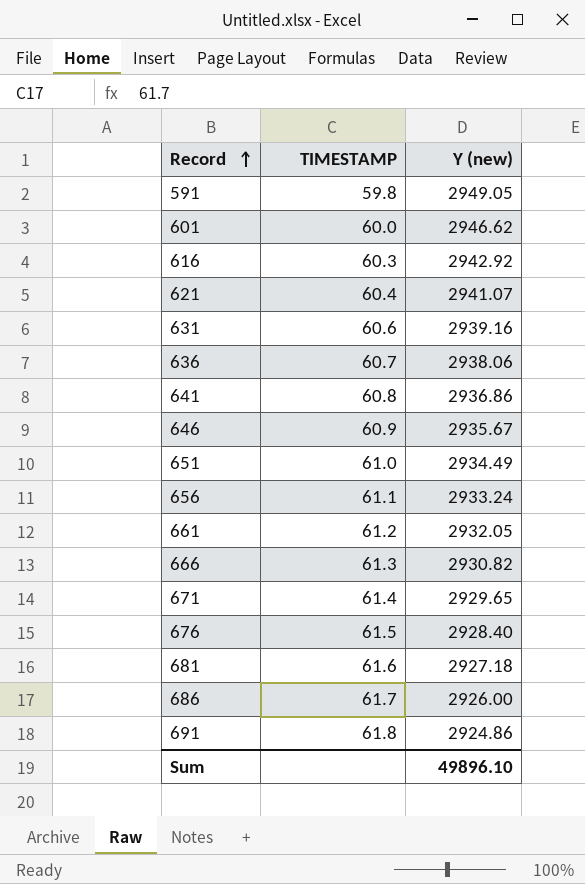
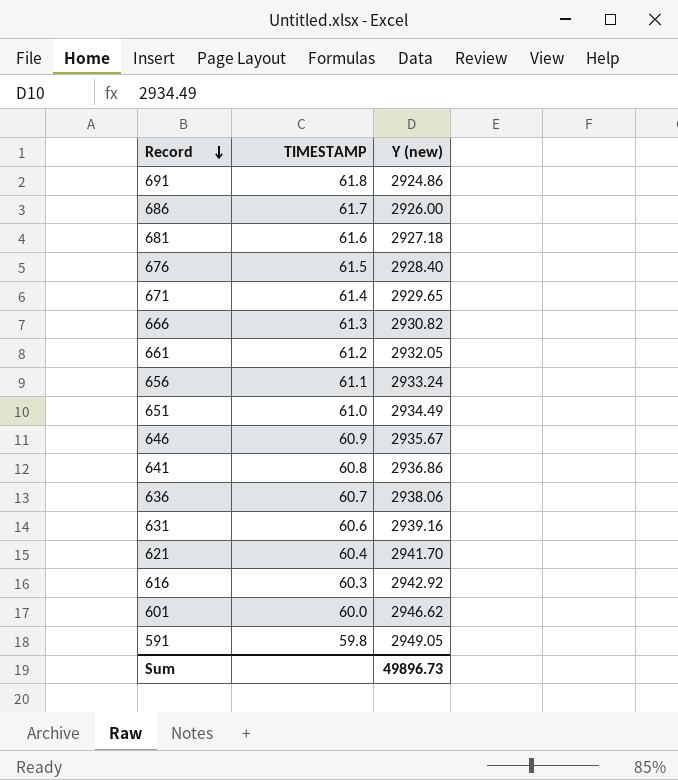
row order: Record ascending -> Record descending
621 | Y (new): 2941.07 -> 2941.70
Sum | Y (new): 49896.10 -> 49896.73

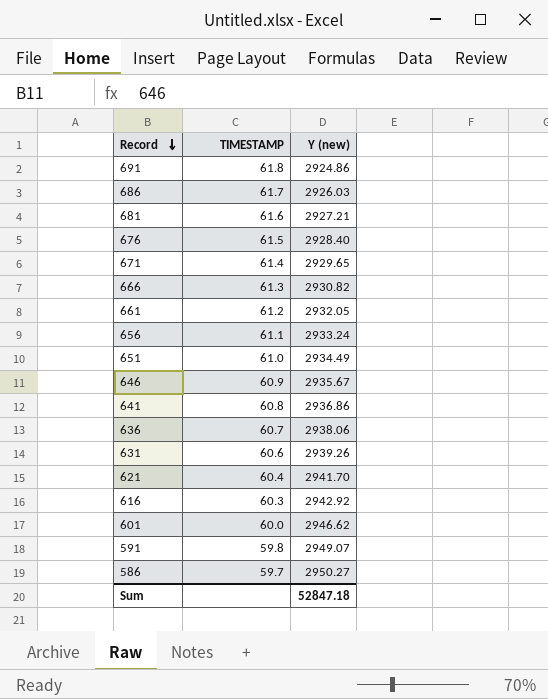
686 | Y (new): 2926.00 -> 2926.03
681 | Y (new): 2927.18 -> 2927.21
631 | Y (new): 2939.16 -> 2939.26
591 | Y (new): 2949.05 -> 2949.07
row 586: none -> 59.7 | 2950.27
Sum | Y (new): 49896.73 -> 52847.18

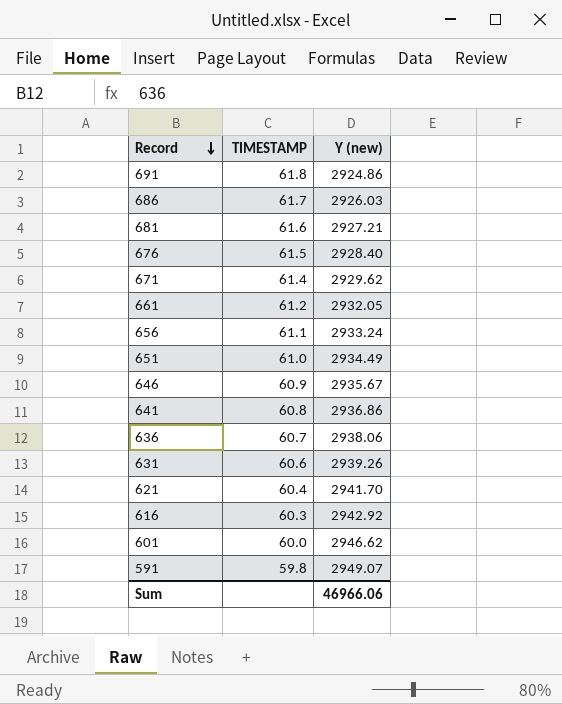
row 666: 61.3 | 2930.82 -> none
row 586: 59.7 | 2950.27 -> none
671 | Y (new): 2929.65 -> 2929.62
Sum | Y (new): 52847.18 -> 46966.06

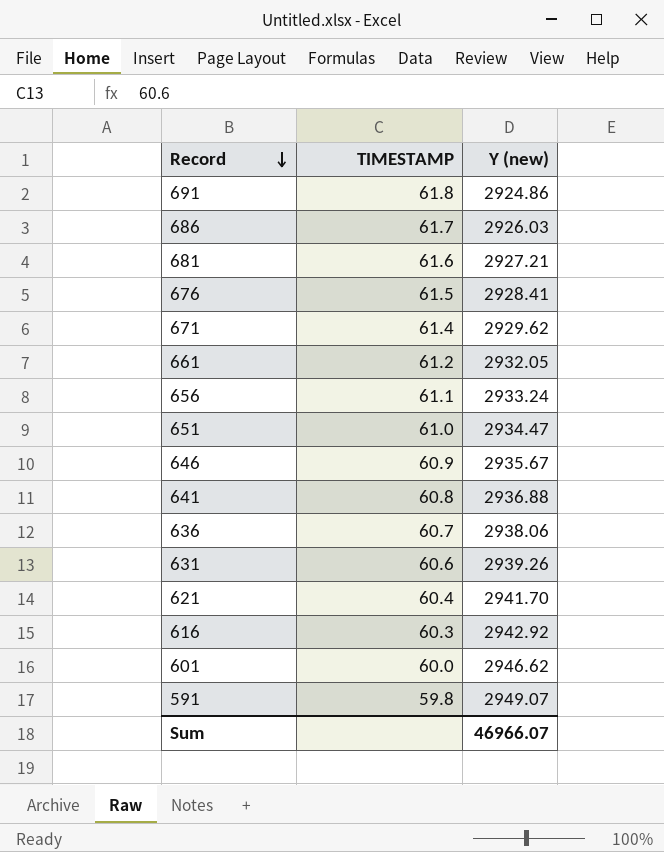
676 | Y (new): 2928.40 -> 2928.41
651 | Y (new): 2934.49 -> 2934.47
641 | Y (new): 2936.86 -> 2936.88
Sum | Y (new): 46966.06 -> 46966.07

